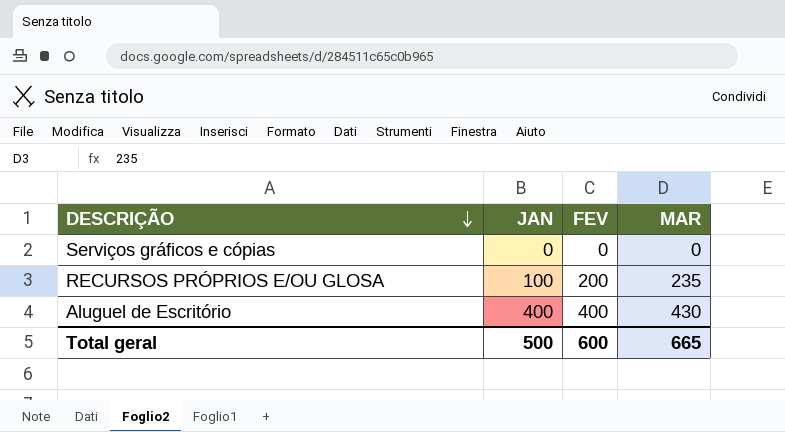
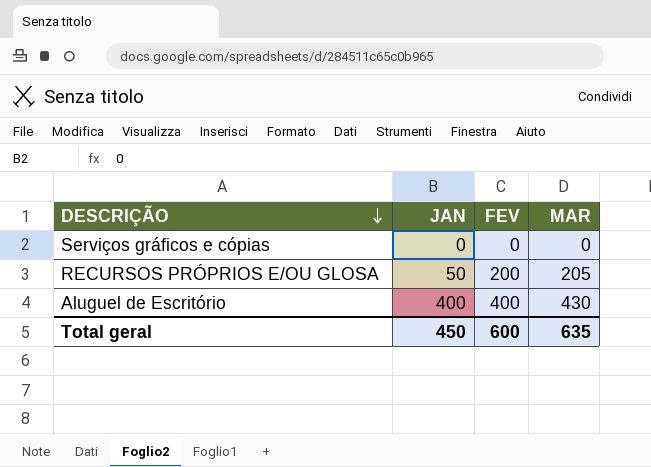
RECURSOS PRÓPRIOS E/OU GLOSA | JAN: 100 -> 50
RECURSOS PRÓPRIOS E/OU GLOSA | MAR: 235 -> 205
Total geral | JAN: 500 -> 450
Total geral | MAR: 665 -> 635

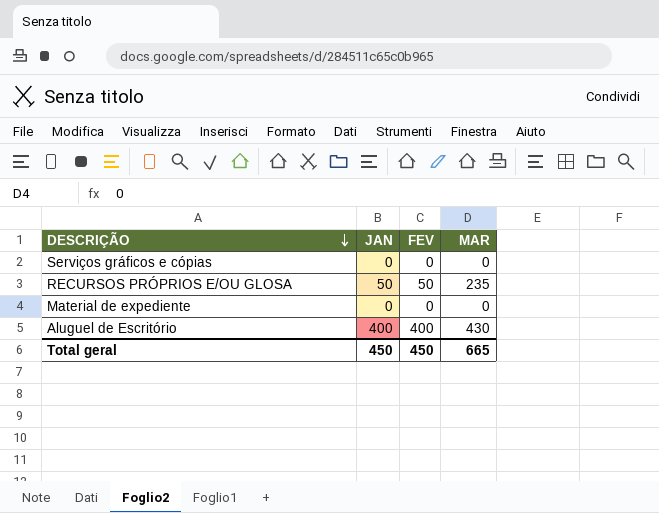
RECURSOS PRÓPRIOS E/OU GLOSA | FEV: 200 -> 50
RECURSOS PRÓPRIOS E/OU GLOSA | MAR: 205 -> 235
row Material de expediente: none -> 0 | 0 | 0
Total geral | FEV: 600 -> 450
Total geral | MAR: 635 -> 665

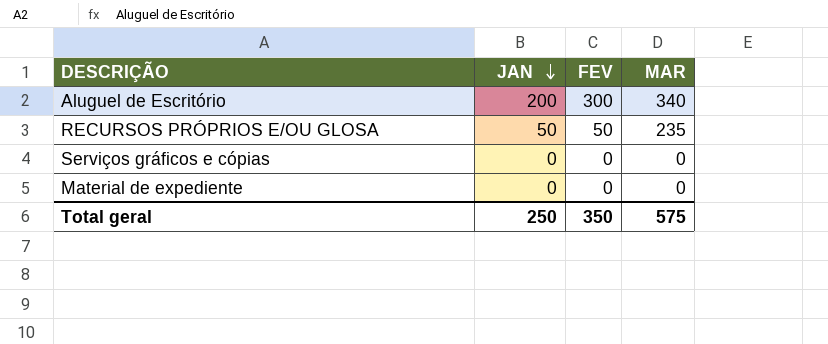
row order: DESCRIÇÃO descending -> JAN descending
Aluguel de Escritório | JAN: 400 -> 200
Aluguel de Escritório | FEV: 400 -> 300
Aluguel de Escritório | MAR: 430 -> 340
Total geral | JAN: 450 -> 250
Total geral | FEV: 450 -> 350
Total geral | MAR: 665 -> 575

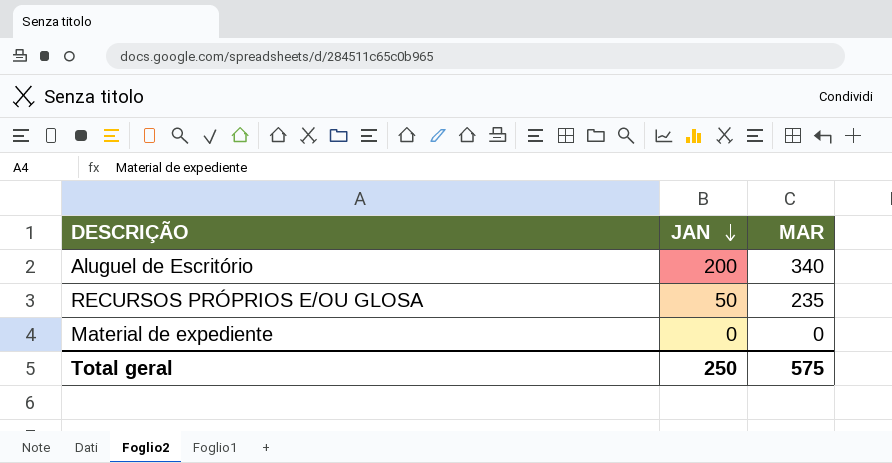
column FEV | position: 3 -> none
row Serviços gráficos e cópias: 0 | 0 | 0 -> none

